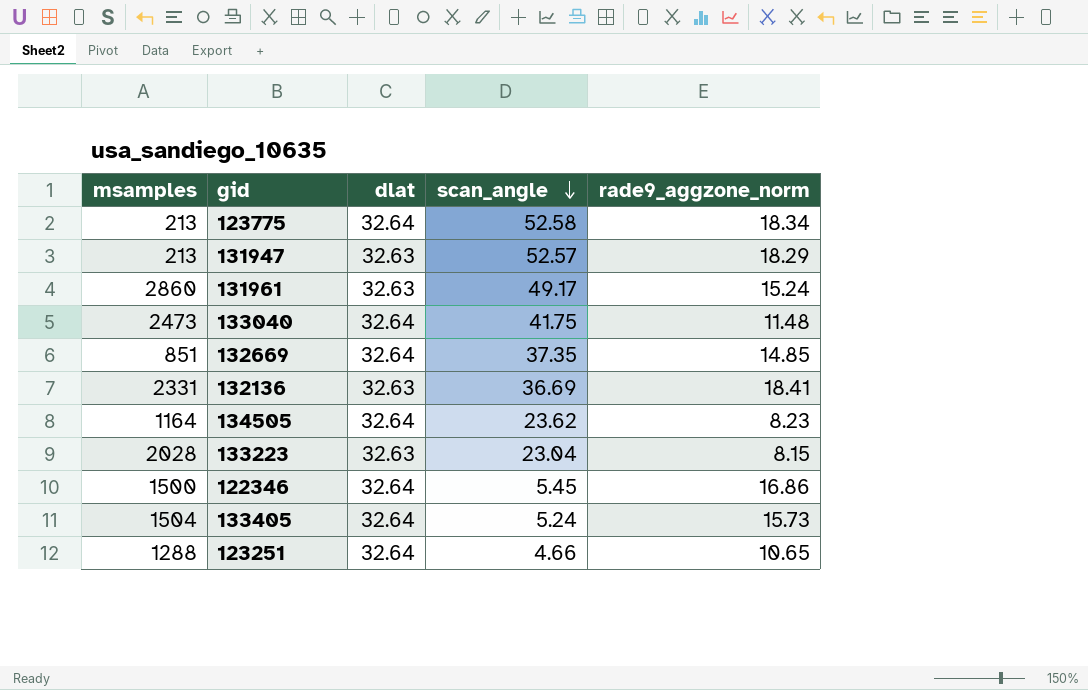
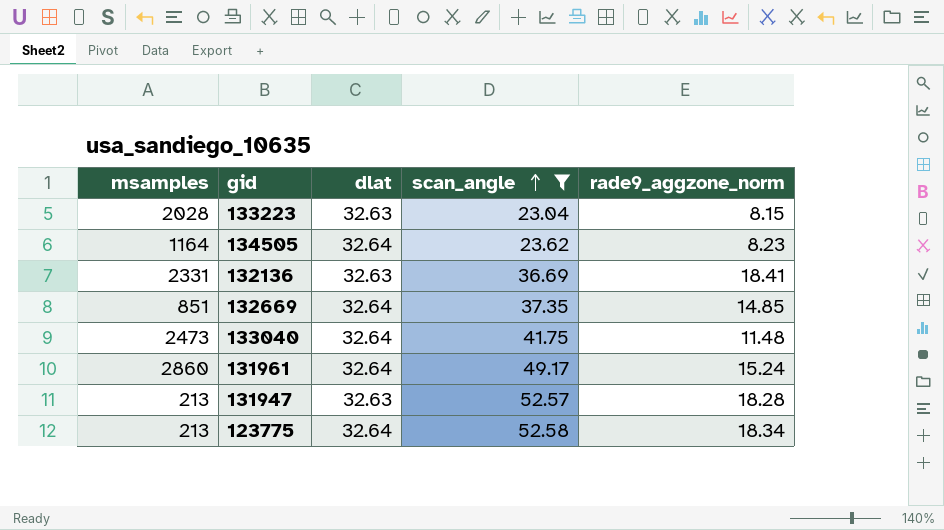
filter: none -> scan_angle >= 23.04
row order: scan_angle descending -> scan_angle ascending
131961 | dlat: 32.63 -> 32.64
131947 | rade9_aggzone_norm: 18.29 -> 18.28

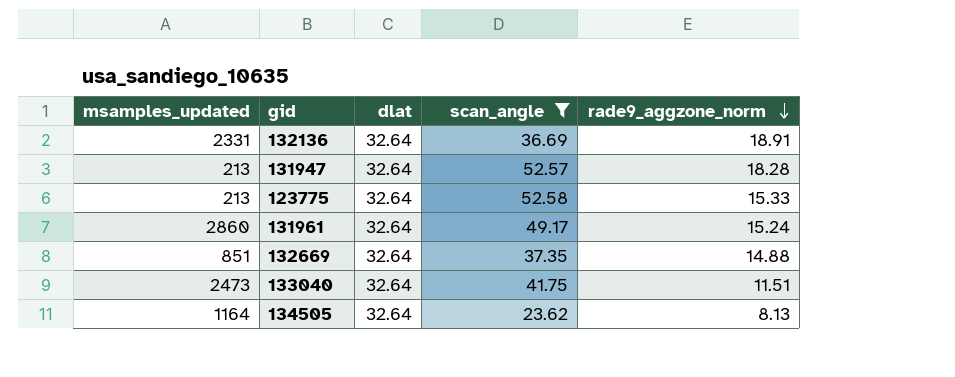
row order: scan_angle ascending -> rade9_aggzone_norm descending
column name: msamples -> msamples_updated
row 133223: 2028 | 32.63 | 23.04 | 8.15 -> none
132136 | dlat: 32.63 -> 32.64
132136 | rade9_aggzone_norm: 18.41 -> 18.91
131947 | dlat: 32.63 -> 32.64
123775 | rade9_aggzone_norm: 18.34 -> 15.33
132669 | rade9_aggzone_norm: 14.85 -> 14.88
133040 | rade9_aggzone_norm: 11.48 -> 11.51
134505 | rade9_aggzone_norm: 8.23 -> 8.13

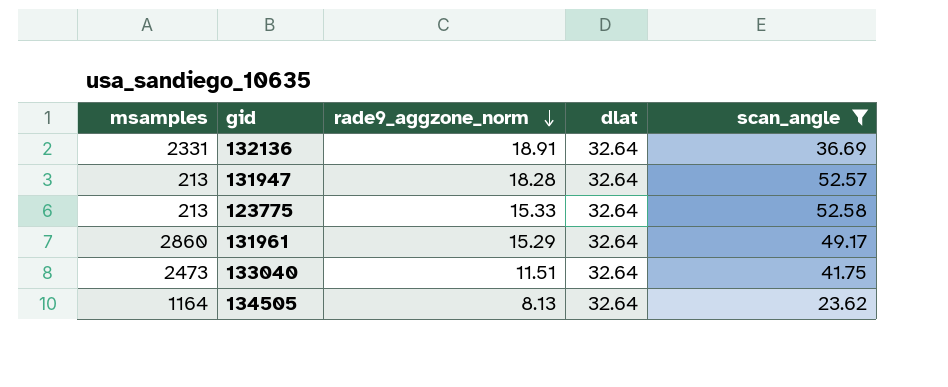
column name: msamples_updated -> msamples
column rade9_aggzone_norm | position: 5 -> 3
row 132669: 851 | 32.64 | 37.35 | 14.88 -> none
131961 | rade9_aggzone_norm: 15.24 -> 15.29

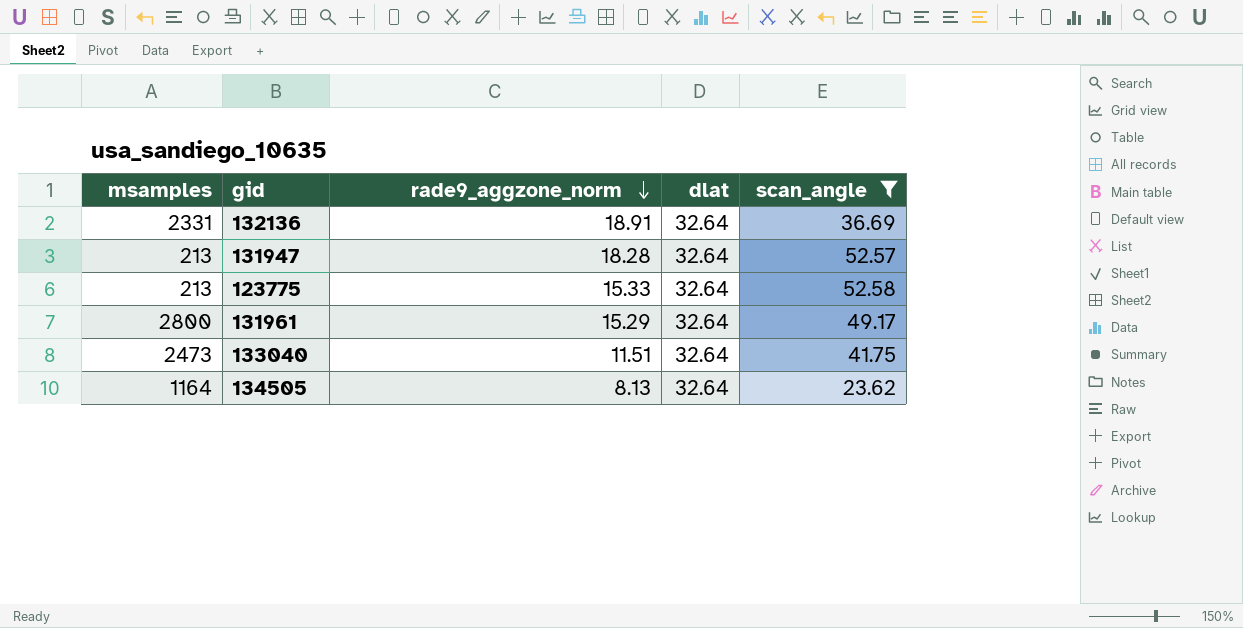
131961 | msamples: 2860 -> 2800

